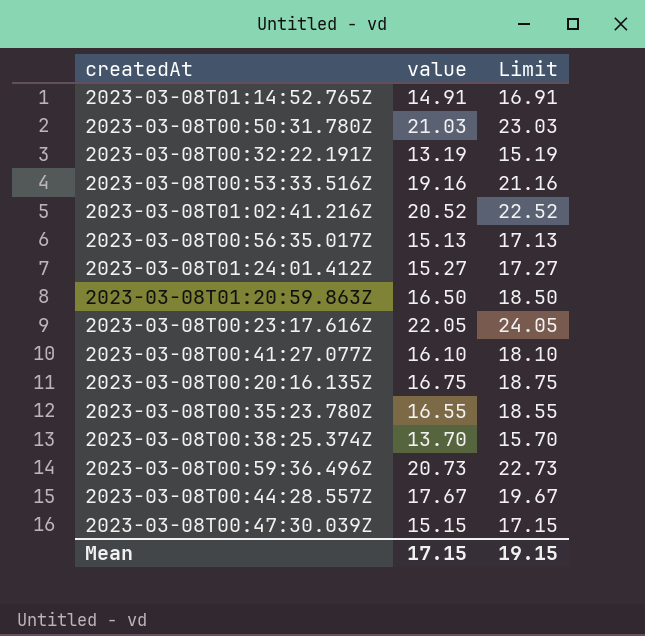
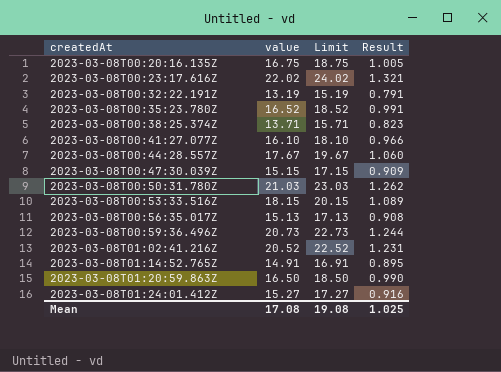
row order: none -> createdAt ascending
column Result | formula: none -> [value] * 0.06
2023-03-08T00:23:17.616Z | value: 22.05 -> 22.02
2023-03-08T00:23:17.616Z | Limit: 24.05 -> 24.02
2023-03-08T00:35:23.780Z | value: 16.55 -> 16.52
2023-03-08T00:35:23.780Z | Limit: 18.55 -> 18.52
2023-03-08T00:38:25.374Z | value: 13.70 -> 13.71
2023-03-08T00:38:25.374Z | Limit: 15.70 -> 15.71
2023-03-08T00:53:33.516Z | value: 19.16 -> 18.15
2023-03-08T00:53:33.516Z | Limit: 21.16 -> 20.15
Mean | value: 17.15 -> 17.08
Mean | Limit: 19.15 -> 19.08

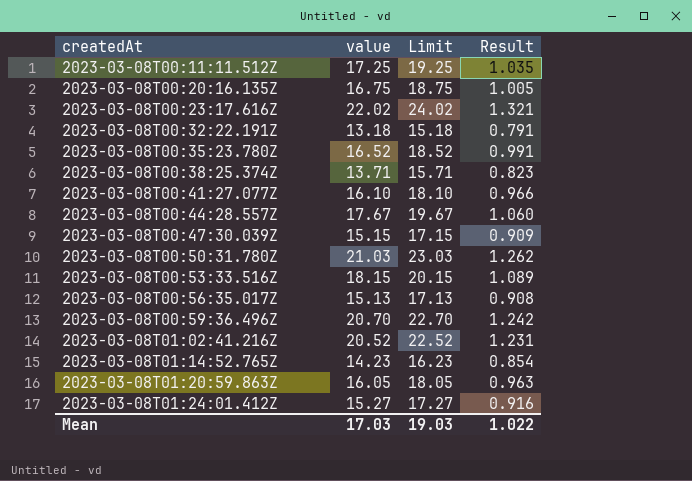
row 2023-03-08T00:11:11.512Z: none -> 17.25 | 19.25 | 1.035
2023-03-08T00:32:22.191Z | value: 13.19 -> 13.18
2023-03-08T00:32:22.191Z | Limit: 15.19 -> 15.18
2023-03-08T00:59:36.496Z | value: 20.73 -> 20.70
2023-03-08T00:59:36.496Z | Limit: 22.73 -> 22.70
2023-03-08T00:59:36.496Z | Result: 1.244 -> 1.242
2023-03-08T01:14:52.765Z | value: 14.91 -> 14.23
2023-03-08T01:14:52.765Z | Limit: 16.91 -> 16.23
2023-03-08T01:14:52.765Z | Result: 0.895 -> 0.854
2023-03-08T01:20:59.863Z | value: 16.50 -> 16.05
2023-03-08T01:20:59.863Z | Limit: 18.50 -> 18.05
2023-03-08T01:20:59.863Z | Result: 0.990 -> 0.963
Mean | value: 17.08 -> 17.03
Mean | Limit: 19.08 -> 19.03
Mean | Result: 1.025 -> 1.022

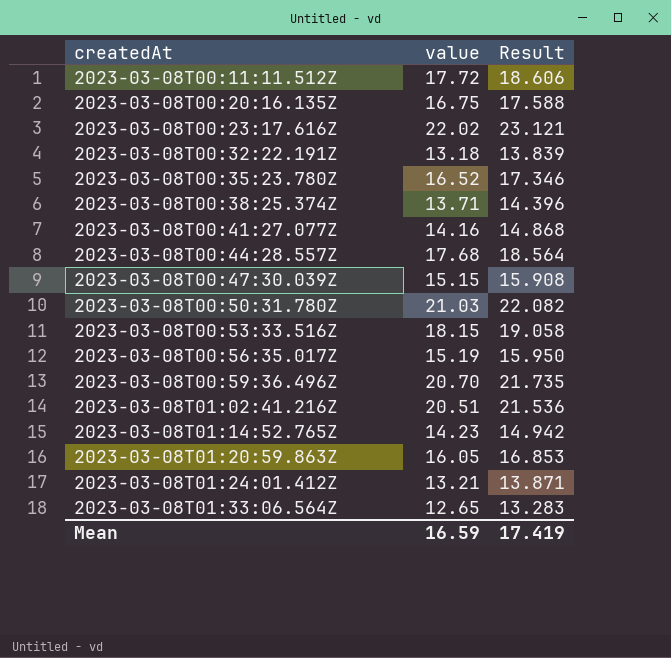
column Limit | formula: [value] + 2 -> none
column Result | formula: [value] * 0.06 -> [value] * 1.05
2023-03-08T00:11:11.512Z | value: 17.25 -> 17.72
2023-03-08T00:41:27.077Z | value: 16.10 -> 14.16
2023-03-08T00:44:28.557Z | value: 17.67 -> 17.68
2023-03-08T00:56:35.017Z | value: 15.13 -> 15.19
2023-03-08T01:02:41.216Z | value: 20.52 -> 20.51
2023-03-08T01:24:01.412Z | value: 15.27 -> 13.21
row 2023-03-08T01:33:06.564Z: none -> 12.65 | 13.283
Mean | value: 17.03 -> 16.59
Mean | Result: 1.022 -> 17.419

